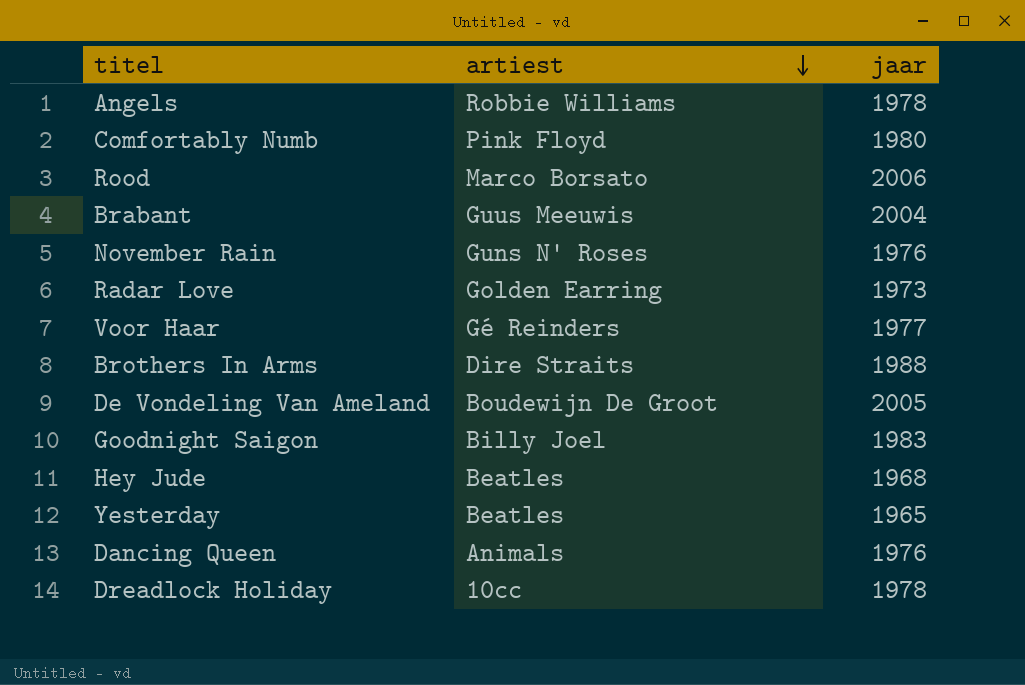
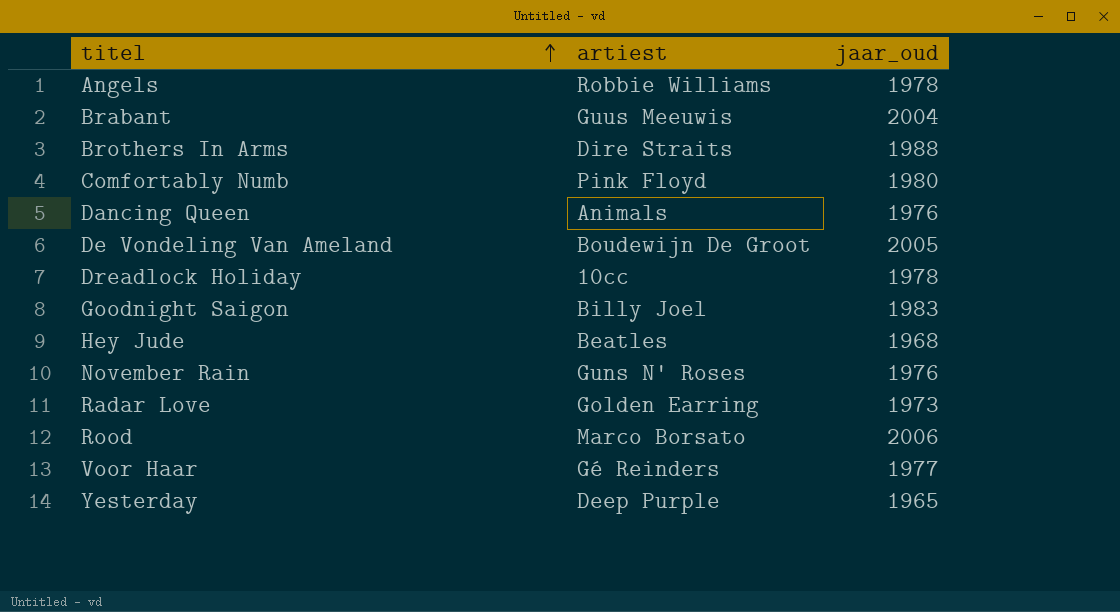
row order: artiest descending -> titel ascending
column name: jaar -> jaar_oud
Yesterday | artiest: Beatles -> Deep Purple

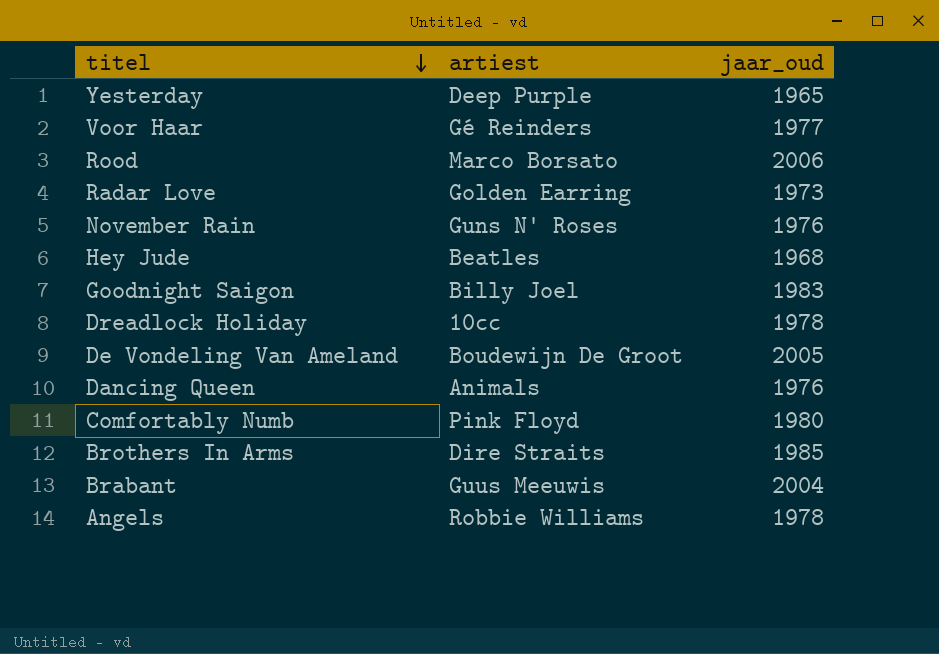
row order: titel ascending -> titel descending
Brothers In Arms | jaar_oud: 1988 -> 1985

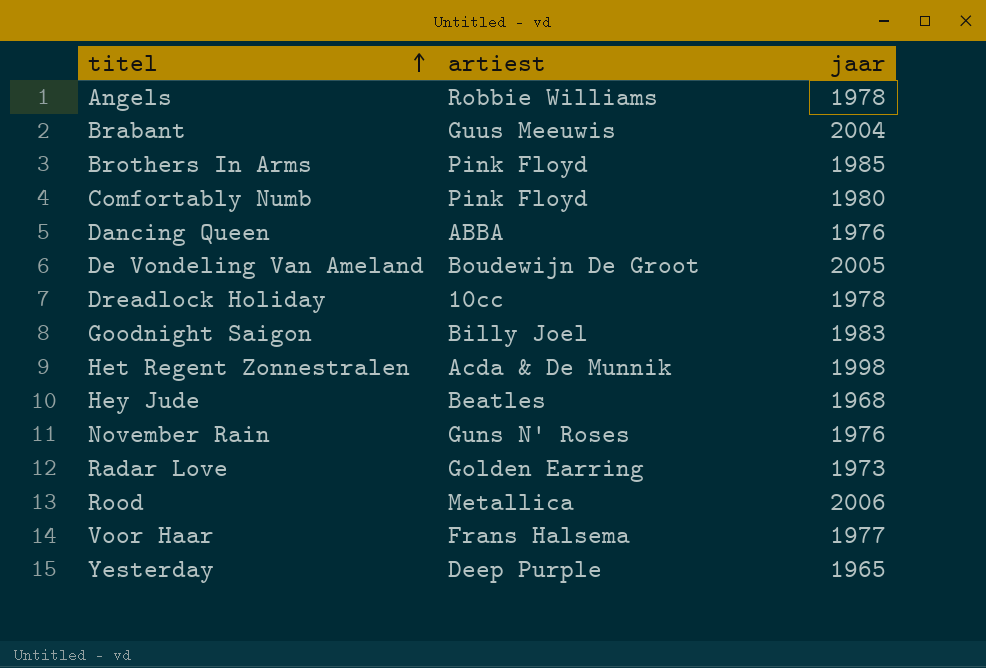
row order: titel descending -> titel ascending
column name: jaar_oud -> jaar
Brothers In Arms | artiest: Dire Straits -> Pink Floyd
Dancing Queen | artiest: Animals -> ABBA
row Het Regent Zonnestralen: none -> Acda & De Munnik | 1998
Rood | artiest: Marco Borsato -> Metallica
Voor Haar | artiest: Gé Reinders -> Frans Halsema

